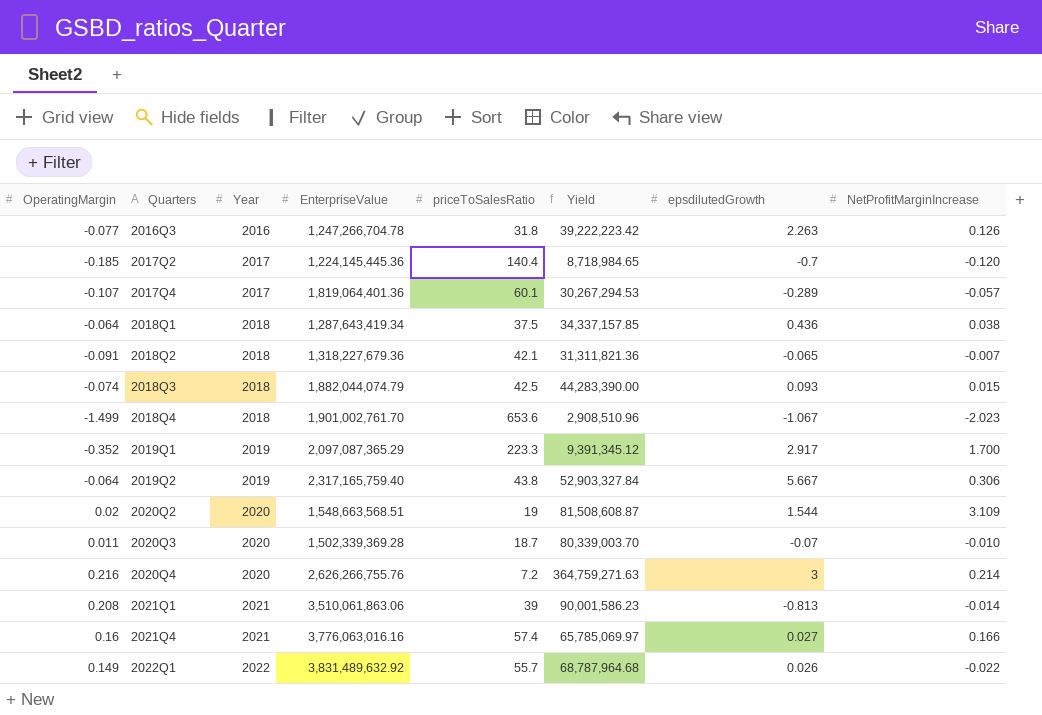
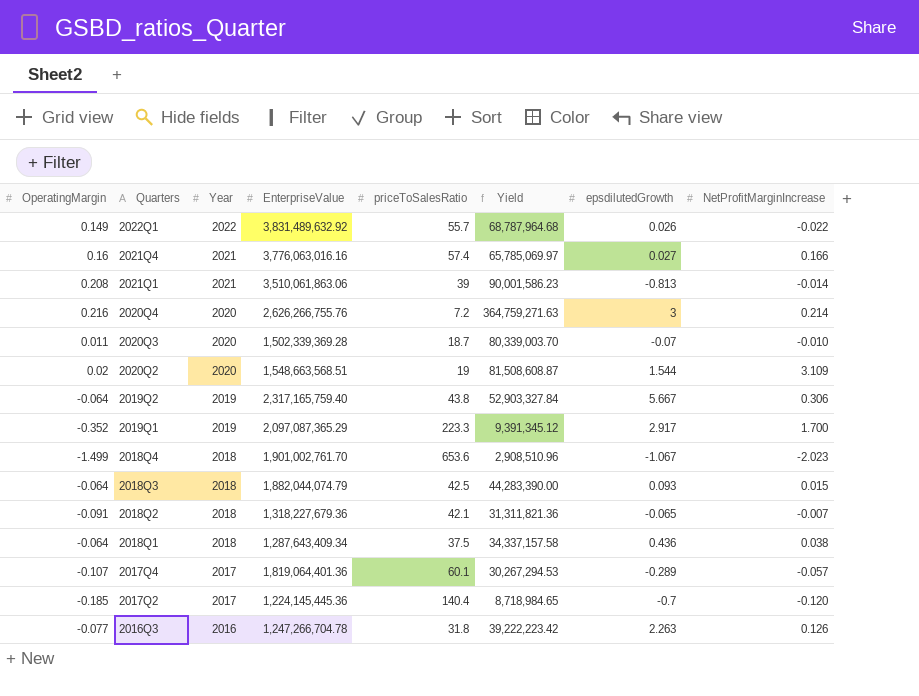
row order: Quarters ascending -> Quarters descending
2018Q3 | OperatingMargin: -0.074 -> -0.064
2018Q1 | EnterpriseValue: 1,287,643,419.34 -> 1,287,643,409.34
2018Q1 | Yield: 34,337,157.85 -> 34,337,157.58

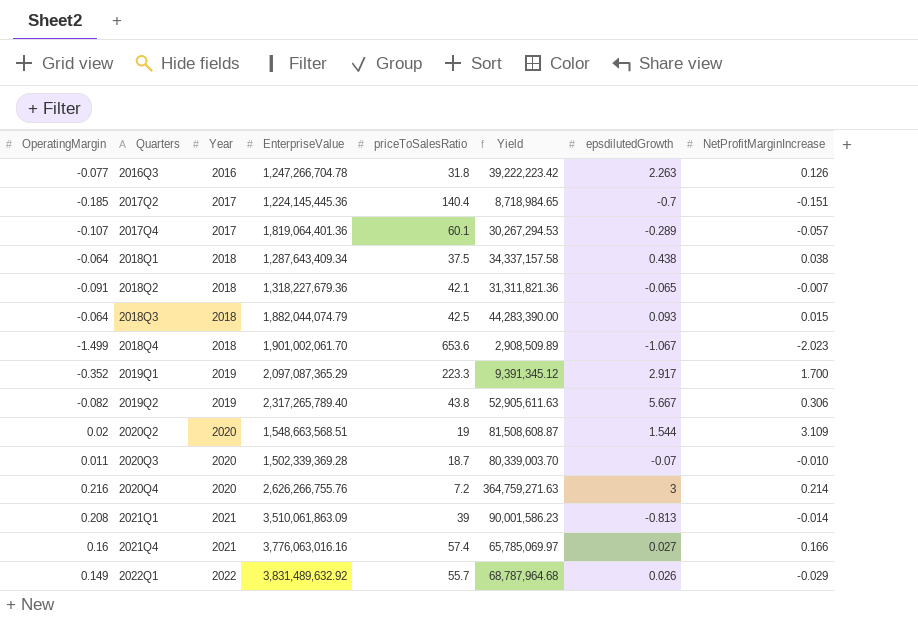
row order: Quarters descending -> Quarters ascending
2017Q2 | NetProfitMarginIncrease: -0.120 -> -0.151
2018Q1 | epsdilutedGrowth: 0.436 -> 0.438
2018Q4 | EnterpriseValue: 1,901,002,761.70 -> 1,901,002,061.70
2018Q4 | Yield: 2,908,510.96 -> 2,908,509.89
2019Q2 | OperatingMargin: -0.064 -> -0.082
2019Q2 | EnterpriseValue: 2,317,165,759.40 -> 2,317,265,789.40
2019Q2 | Yield: 52,903,327.84 -> 52,905,611.63
2021Q1 | EnterpriseValue: 3,510,061,863.06 -> 3,510,061,863.09
2022Q1 | NetProfitMarginIncrease: -0.022 -> -0.029

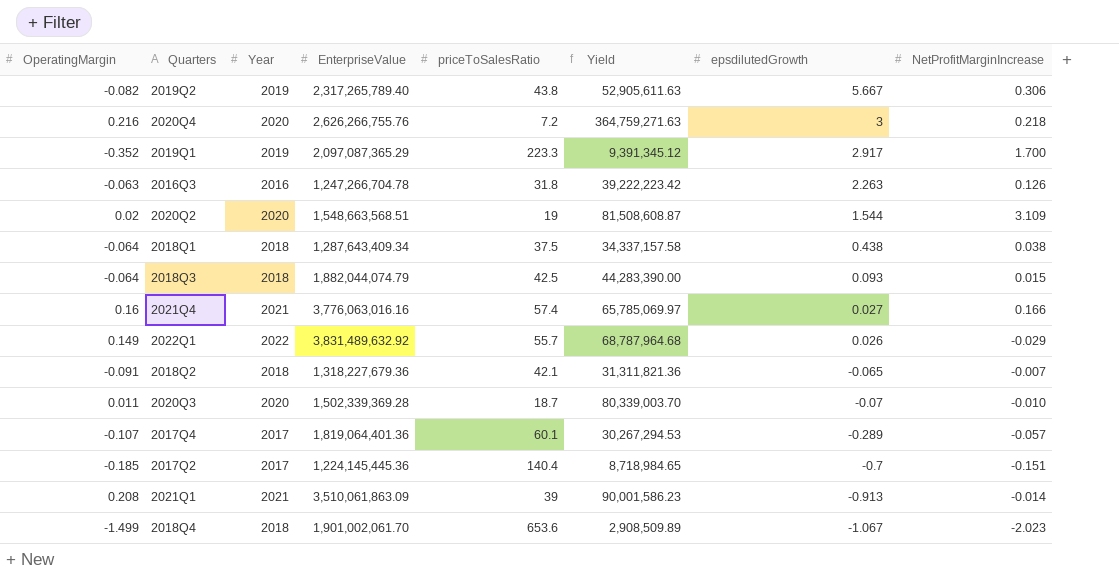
row order: Quarters ascending -> epsdilutedGrowth descending
2020Q4 | NetProfitMarginIncrease: 0.214 -> 0.218
2016Q3 | OperatingMargin: -0.077 -> -0.063
2021Q1 | epsdilutedGrowth: -0.813 -> -0.913

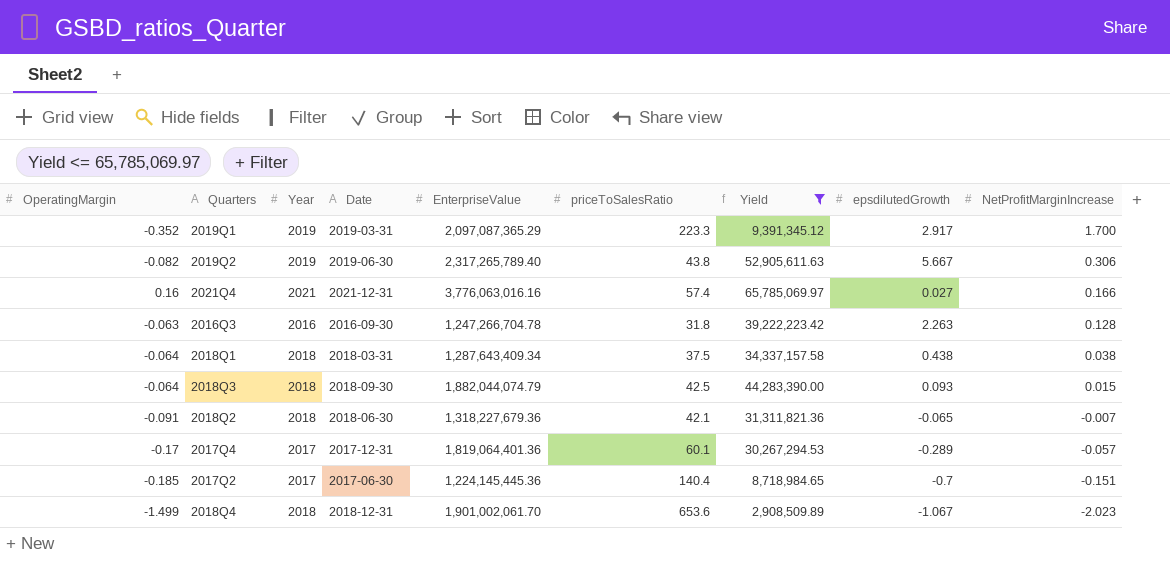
filter: none -> Yield <= 65,785,069.97
row order: epsdilutedGrowth descending -> NetProfitMarginIncrease descending
column Date | position: none -> 4
2016Q3 | NetProfitMarginIncrease: 0.126 -> 0.128
2017Q4 | OperatingMargin: -0.107 -> -0.17

